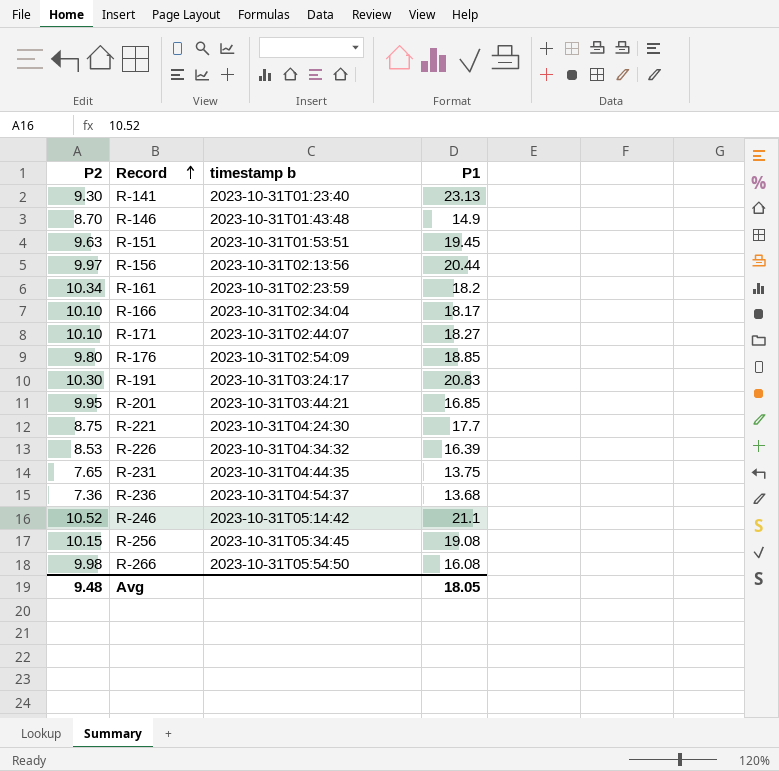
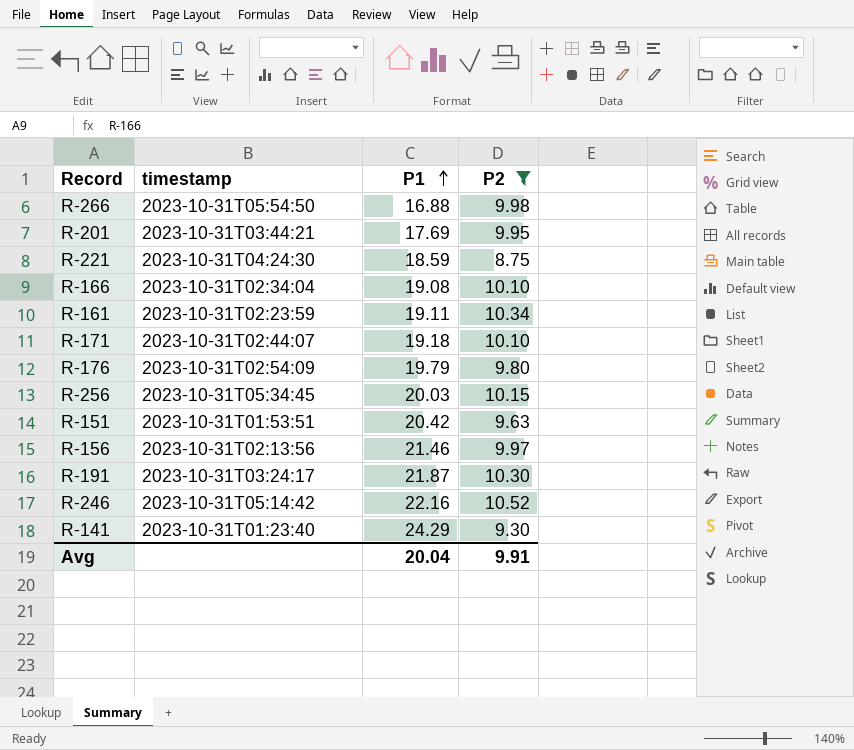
filter: none -> P2 >= 8.75
row order: Record ascending -> P1 ascending
column name: timestamp b -> timestamp
column P2 | position: 1 -> 4
R-266 | P1: 16.08 -> 16.88
R-201 | P1: 16.85 -> 17.69
R-221 | P1: 17.7 -> 18.59
R-166 | P1: 18.17 -> 19.08
R-161 | P1: 18.2 -> 19.11
R-171 | P1: 18.27 -> 19.18
R-176 | P1: 18.85 -> 19.79
R-256 | P1: 19.08 -> 20.03
R-151 | P1: 19.45 -> 20.42
R-156 | P1: 20.44 -> 21.46
R-191 | P1: 20.83 -> 21.87
R-246 | P1: 21.1 -> 22.16
R-141 | P1: 23.13 -> 24.29
Avg | P1: 18.05 -> 20.04
Avg | P2: 9.48 -> 9.91

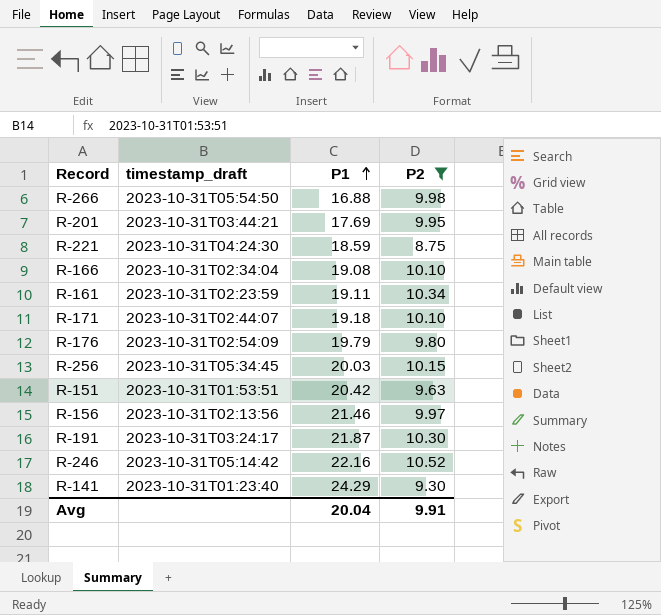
column name: timestamp -> timestamp_draft

